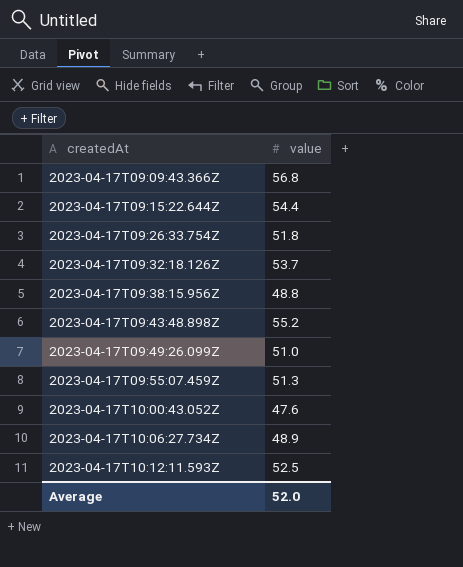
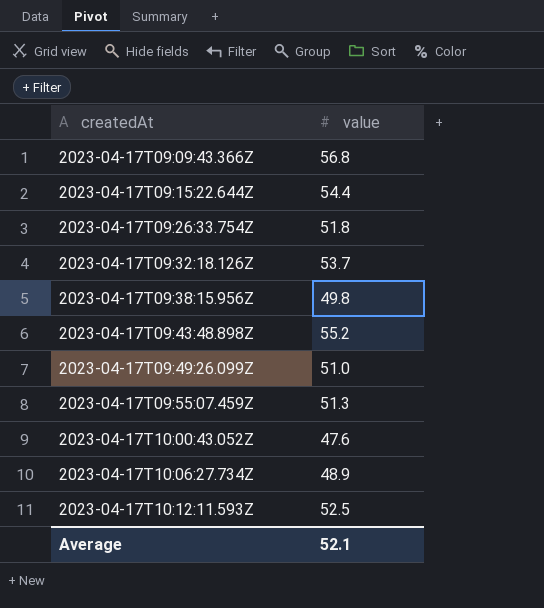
2023-04-17T09:38:15.956Z | value: 48.8 -> 49.8
Average | value: 52.0 -> 52.1

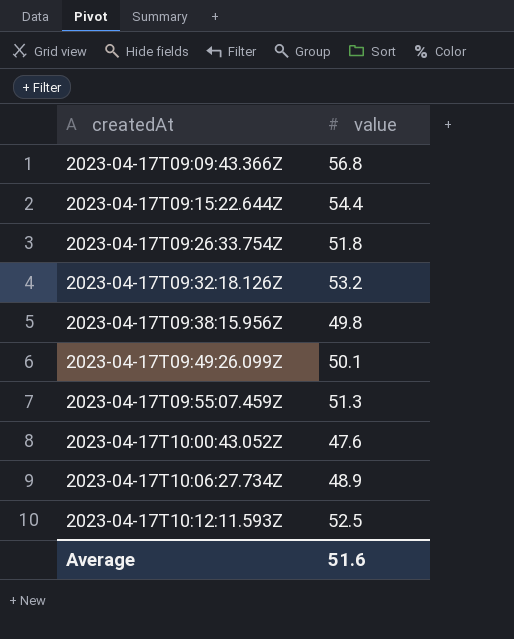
row 2023-04-17T09:43:48.898Z: 55.2 -> none
2023-04-17T09:32:18.126Z | value: 53.7 -> 53.2
2023-04-17T09:49:26.099Z | value: 51.0 -> 50.1
Average | value: 52.1 -> 51.6

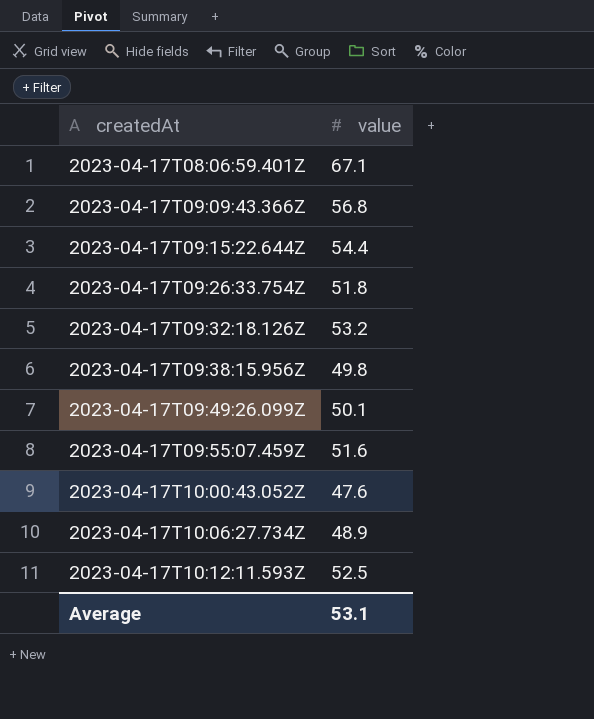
row 2023-04-17T08:06:59.401Z: none -> 67.1
2023-04-17T09:55:07.459Z | value: 51.3 -> 51.6
Average | value: 51.6 -> 53.1

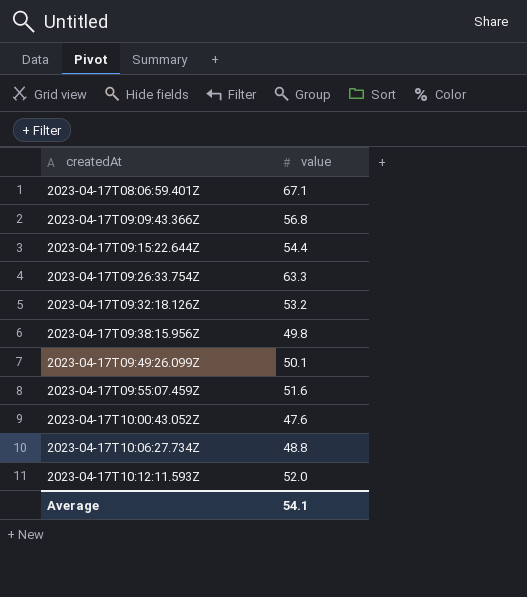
2023-04-17T09:26:33.754Z | value: 51.8 -> 63.3
2023-04-17T10:06:27.734Z | value: 48.9 -> 48.8
2023-04-17T10:12:11.593Z | value: 52.5 -> 52.0
Average | value: 53.1 -> 54.1

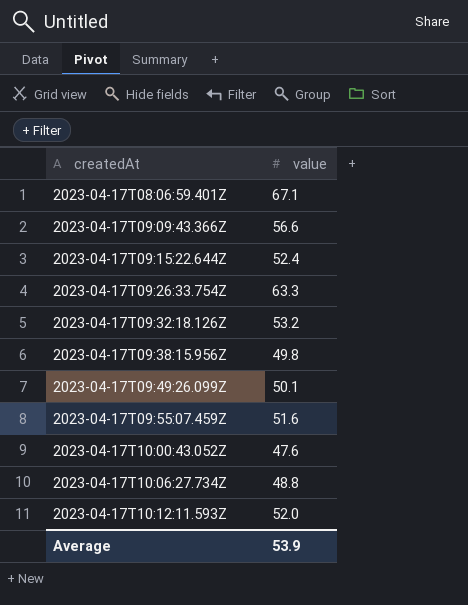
2023-04-17T09:09:43.366Z | value: 56.8 -> 56.6
2023-04-17T09:15:22.644Z | value: 54.4 -> 52.4
Average | value: 54.1 -> 53.9

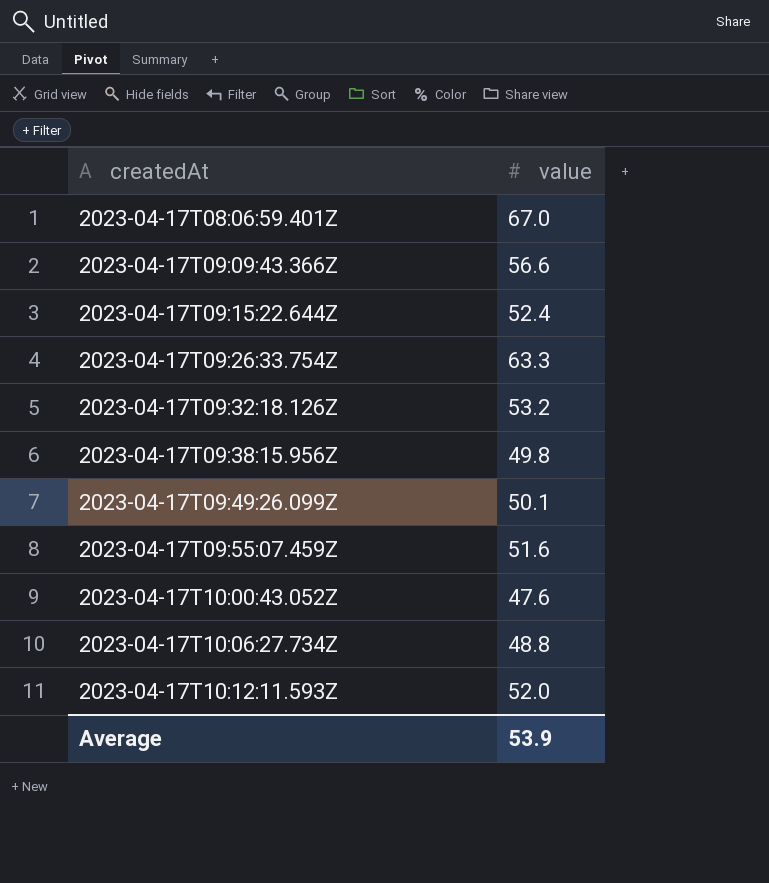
2023-04-17T08:06:59.401Z | value: 67.1 -> 67.0

